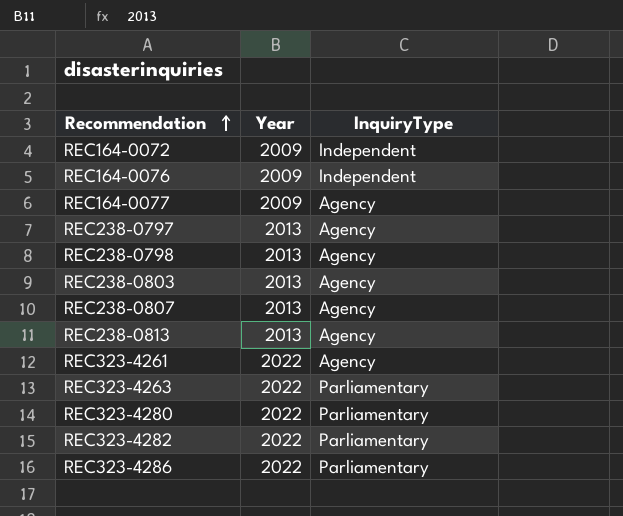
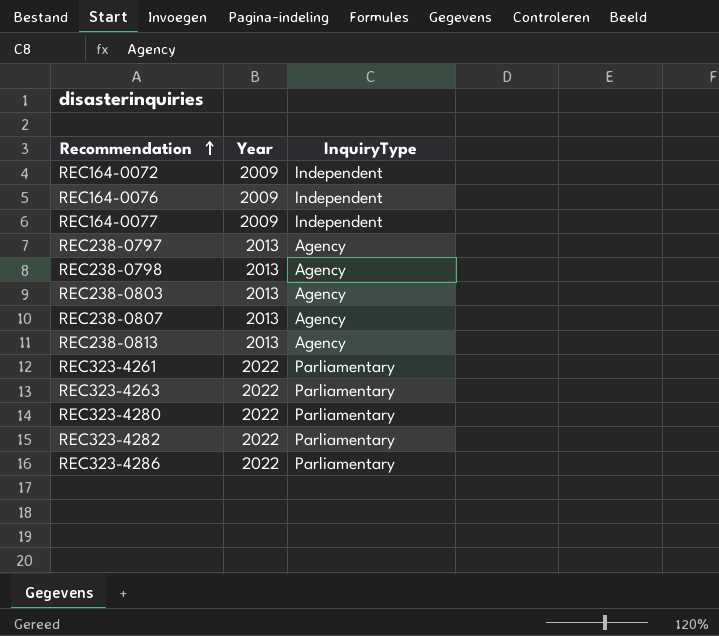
REC164-0077 | InquiryType: Agency -> Independent
REC323-4261 | InquiryType: Agency -> Parliamentary

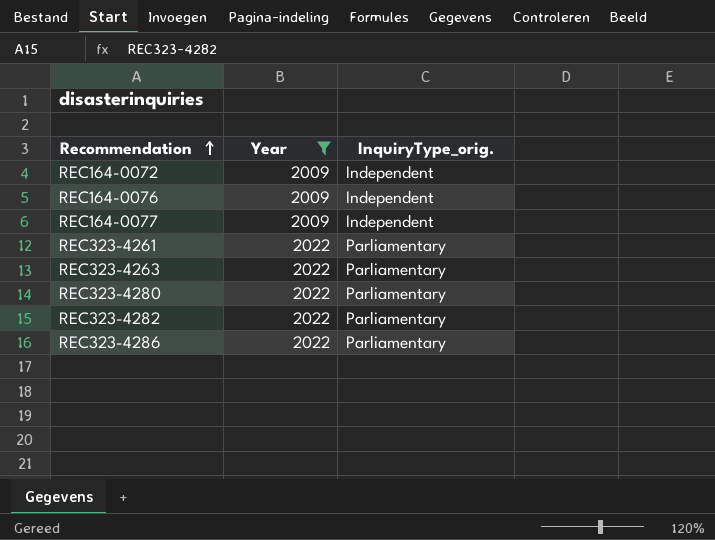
filter: none -> Year != 2013
column name: InquiryType -> InquiryType_orig.

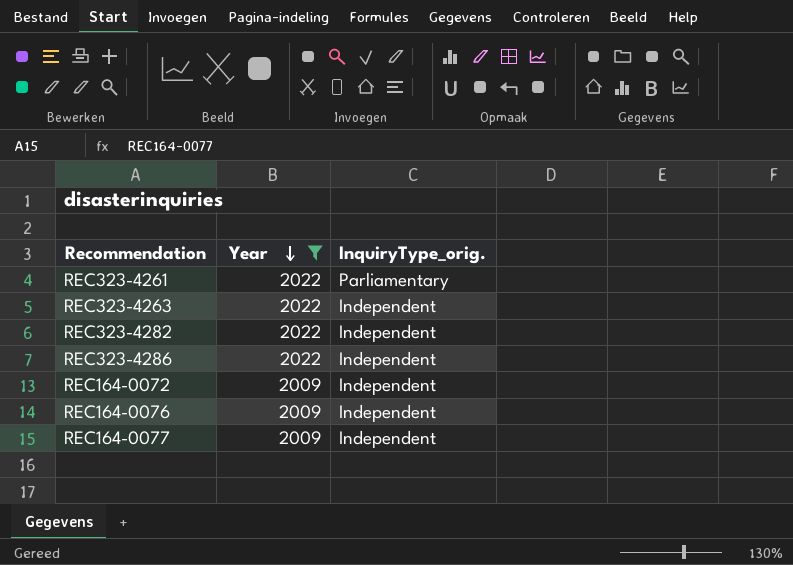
row order: Recommendation ascending -> Year descending
row REC323-4280: 2022 | Parliamentary -> none
REC323-4263 | InquiryType_orig.: Parliamentary -> Independent
REC323-4282 | InquiryType_orig.: Parliamentary -> Independent
REC323-4286 | InquiryType_orig.: Parliamentary -> Independent

